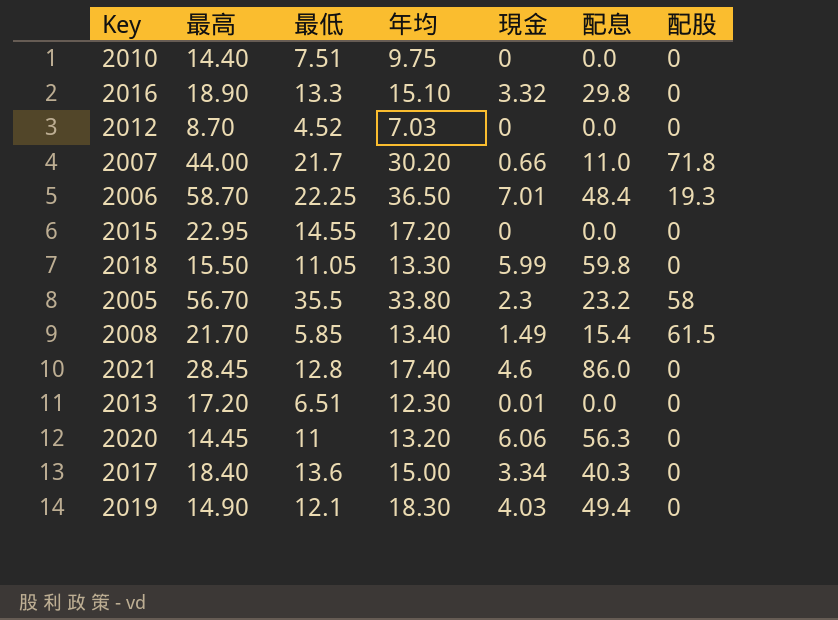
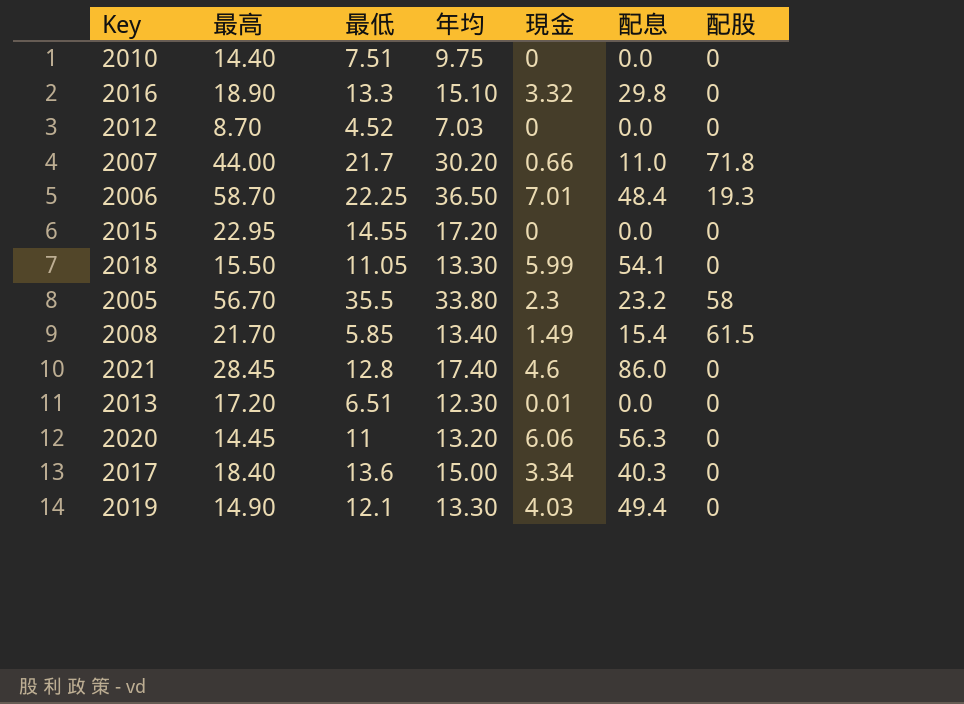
2018 | 配息: 59.8 -> 54.1
2019 | 年均: 18.30 -> 13.30

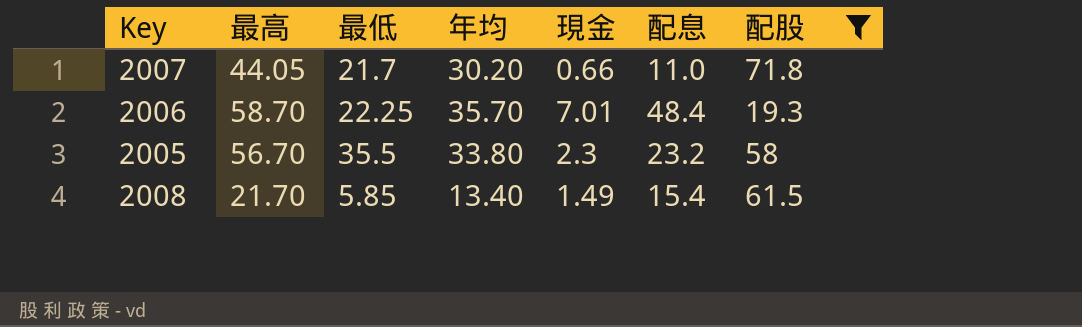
filter: none -> 配股 != 0
2007 | 最高: 44.00 -> 44.05
2006 | 年均: 36.50 -> 35.70

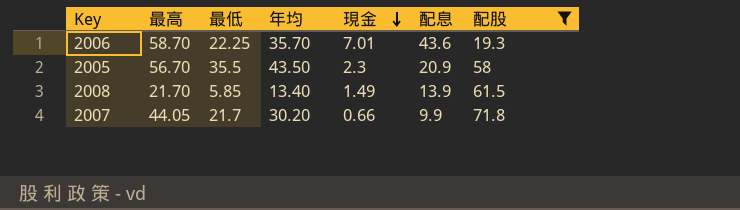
row order: none -> 現金 descending
2006 | 配息: 48.4 -> 43.6
2005 | 年均: 33.80 -> 43.50
2005 | 配息: 23.2 -> 20.9
2008 | 配息: 15.4 -> 13.9
2007 | 配息: 11.0 -> 9.9

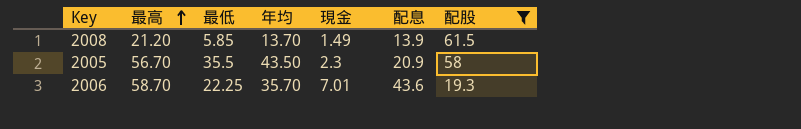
row order: 現金 descending -> 最高 ascending
row 2007: 44.05 | 21.7 | 30.20 | 0.66 | 9.9 | 71.8 -> none
2008 | 最高: 21.70 -> 21.20
2008 | 年均: 13.40 -> 13.70

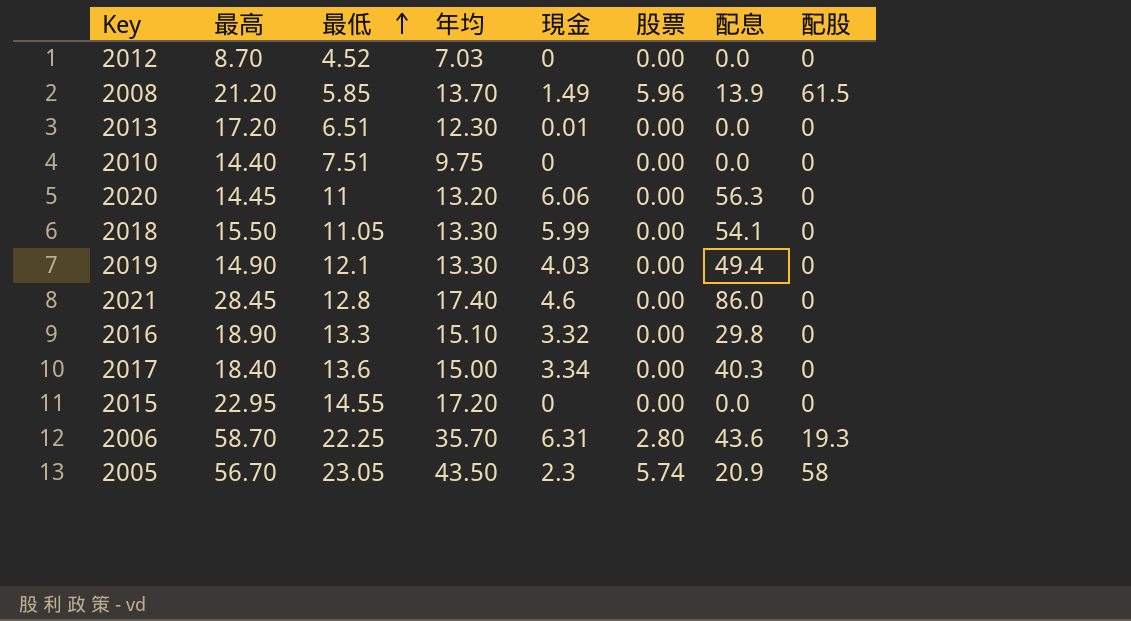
filter: 配股 != 0 -> none
row order: 最高 ascending -> 最低 ascending
column 股票 | position: none -> 6
2006 | 現金: 7.01 -> 6.31
2005 | 最低: 35.5 -> 23.05

